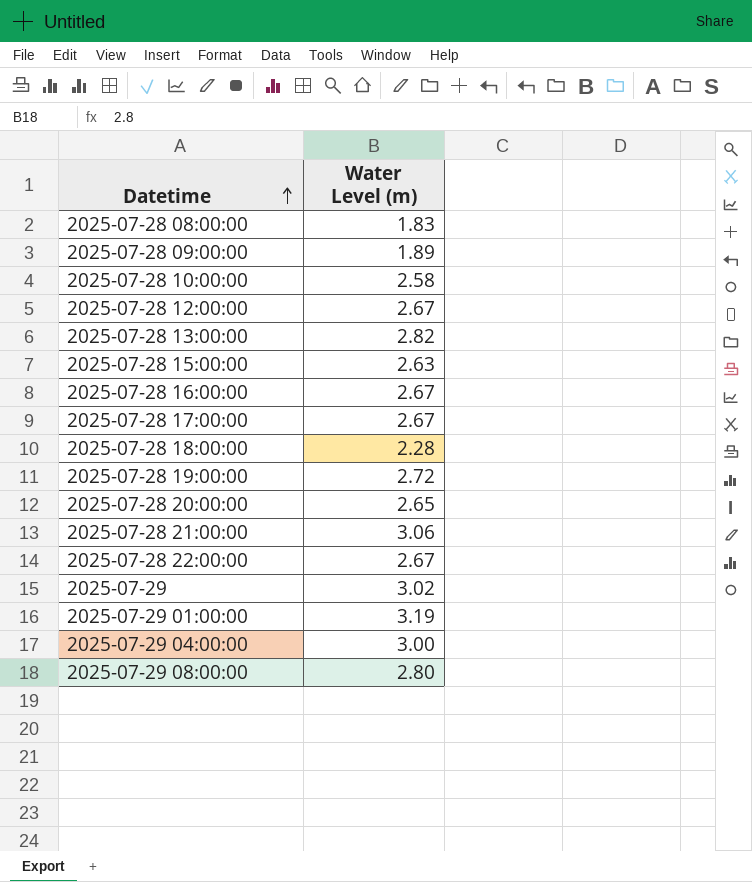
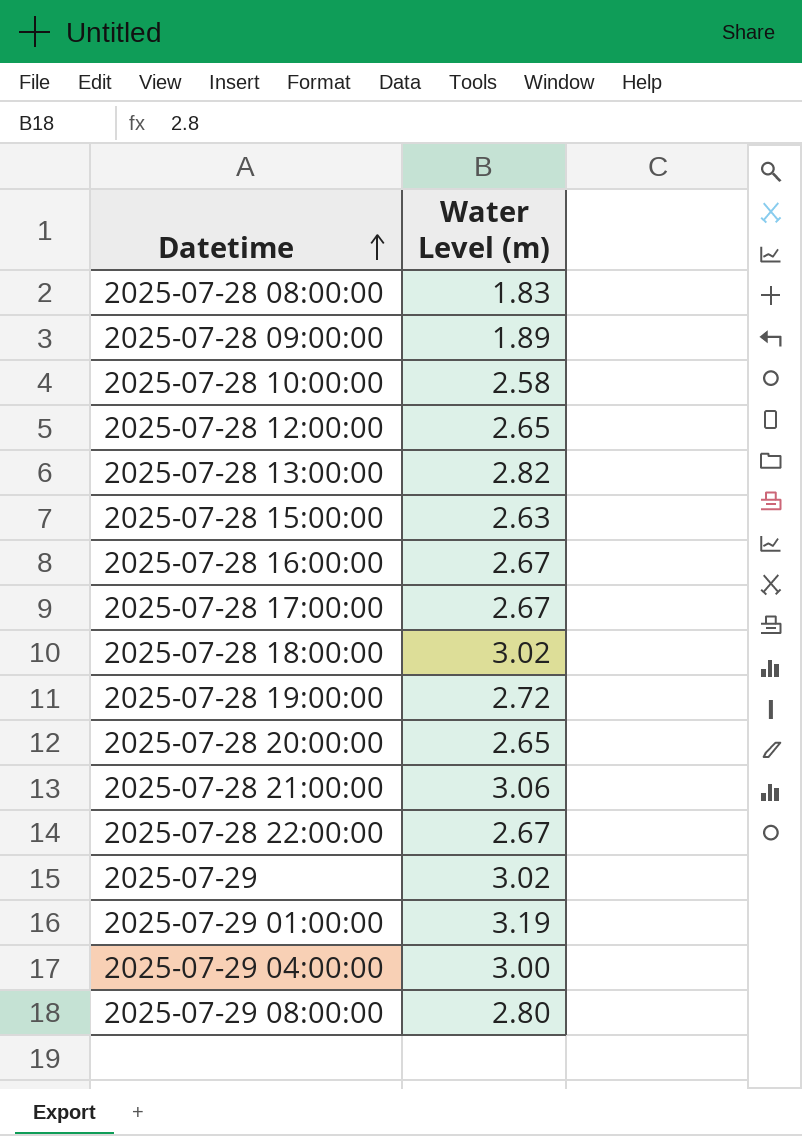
2025-07-28 12:00:00 | Water Level (m): 2.67 -> 2.65
2025-07-28 18:00:00 | Water Level (m): 2.28 -> 3.02

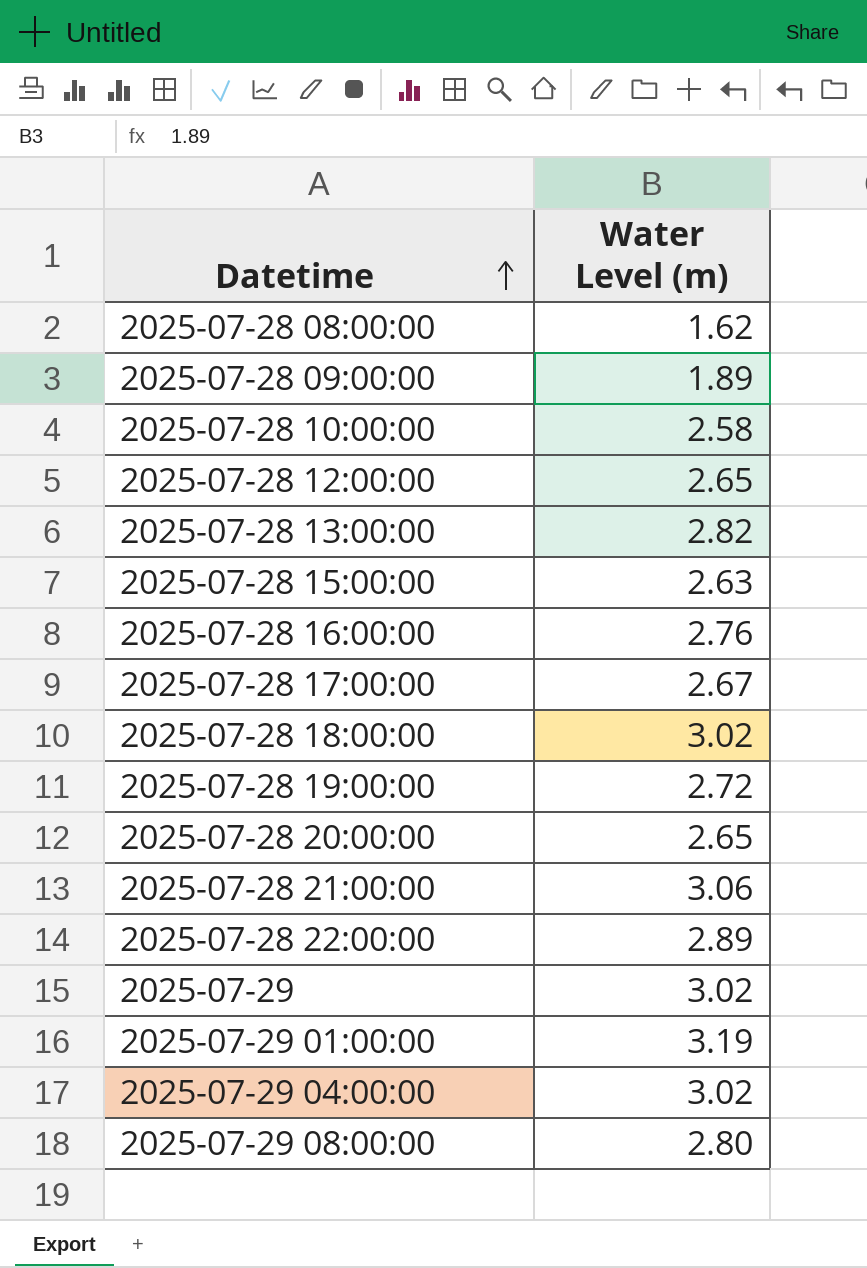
2025-07-28 08:00:00 | Water Level (m): 1.83 -> 1.62
2025-07-28 16:00:00 | Water Level (m): 2.67 -> 2.76
2025-07-28 22:00:00 | Water Level (m): 2.67 -> 2.89
2025-07-29 04:00:00 | Water Level (m): 3.00 -> 3.02

